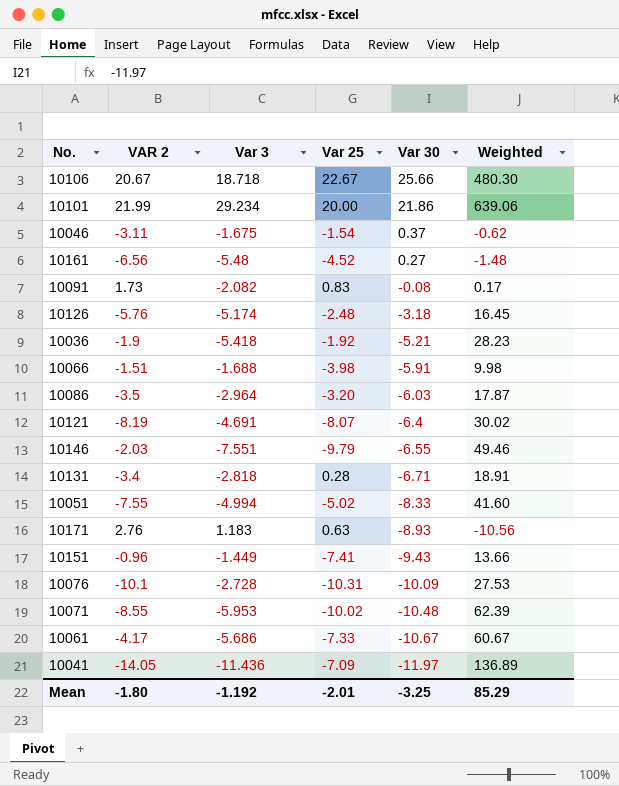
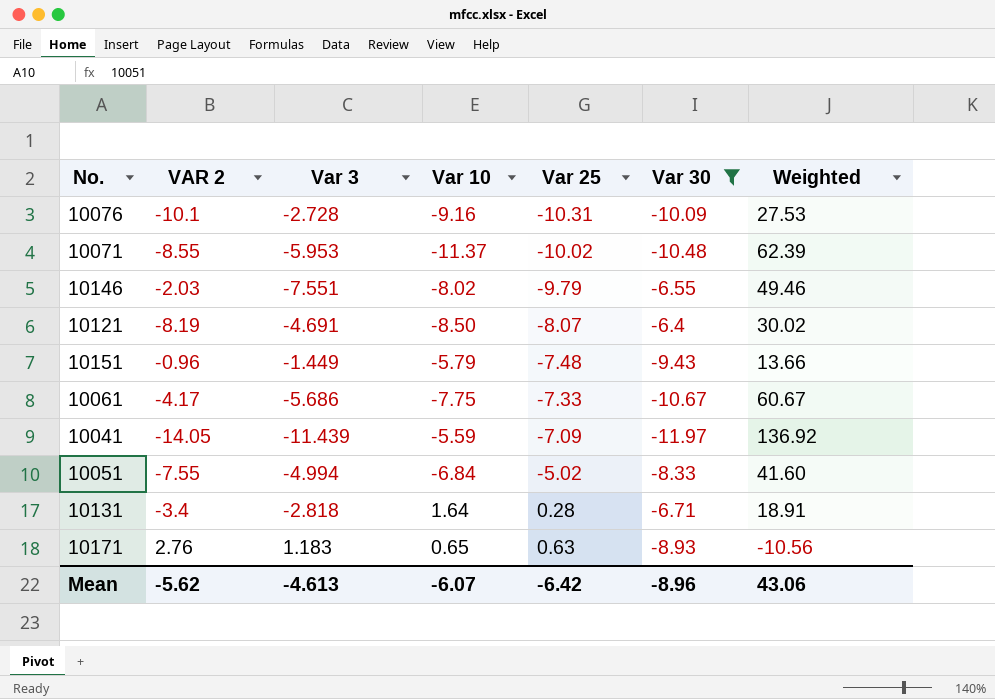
filter: none -> Var 30 <= -6.4
row order: Var 30 descending -> Var 25 ascending
column Var 10 | position: none -> 4
10151 | Var 25: -7.41 -> -7.48
10041 | Var 3: -11.436 -> -11.439
10041 | Weighted: 136.89 -> 136.92
Mean | VAR 2: -1.80 -> -5.62
Mean | Var 3: -1.192 -> -4.613
Mean | Var 25: -2.01 -> -6.42
Mean | Var 30: -3.25 -> -8.96
Mean | Weighted: 85.29 -> 43.06

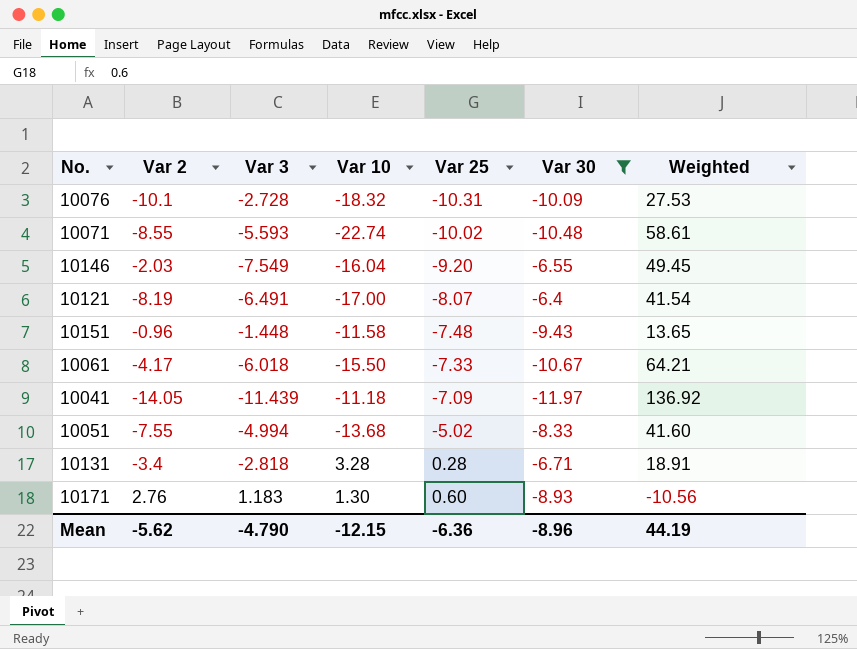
column name: VAR 2 -> Var 2
10076 | Var 10: -9.16 -> -18.32
10071 | Var 3: -5.953 -> -5.593
10071 | Var 10: -11.37 -> -22.74
10071 | Weighted: 62.39 -> 58.61
10146 | Var 3: -7.551 -> -7.549
10146 | Var 10: -8.02 -> -16.04
10146 | Var 25: -9.79 -> -9.20
10146 | Weighted: 49.46 -> 49.45
10121 | Var 3: -4.691 -> -6.491
10121 | Var 10: -8.50 -> -17.00
10121 | Weighted: 30.02 -> 41.54
10151 | Var 3: -1.449 -> -1.448
10151 | Var 10: -5.79 -> -11.58
10151 | Weighted: 13.66 -> 13.65
10061 | Var 3: -5.686 -> -6.018
10061 | Var 10: -7.75 -> -15.50
10061 | Weighted: 60.67 -> 64.21
10041 | Var 10: -5.59 -> -11.18
10051 | Var 10: -6.84 -> -13.68
10131 | Var 10: 1.64 -> 3.28
10171 | Var 10: 0.65 -> 1.30
10171 | Var 25: 0.63 -> 0.60
Mean | Var 3: -4.613 -> -4.790
Mean | Var 10: -6.07 -> -12.15
Mean | Var 25: -6.42 -> -6.36
Mean | Weighted: 43.06 -> 44.19

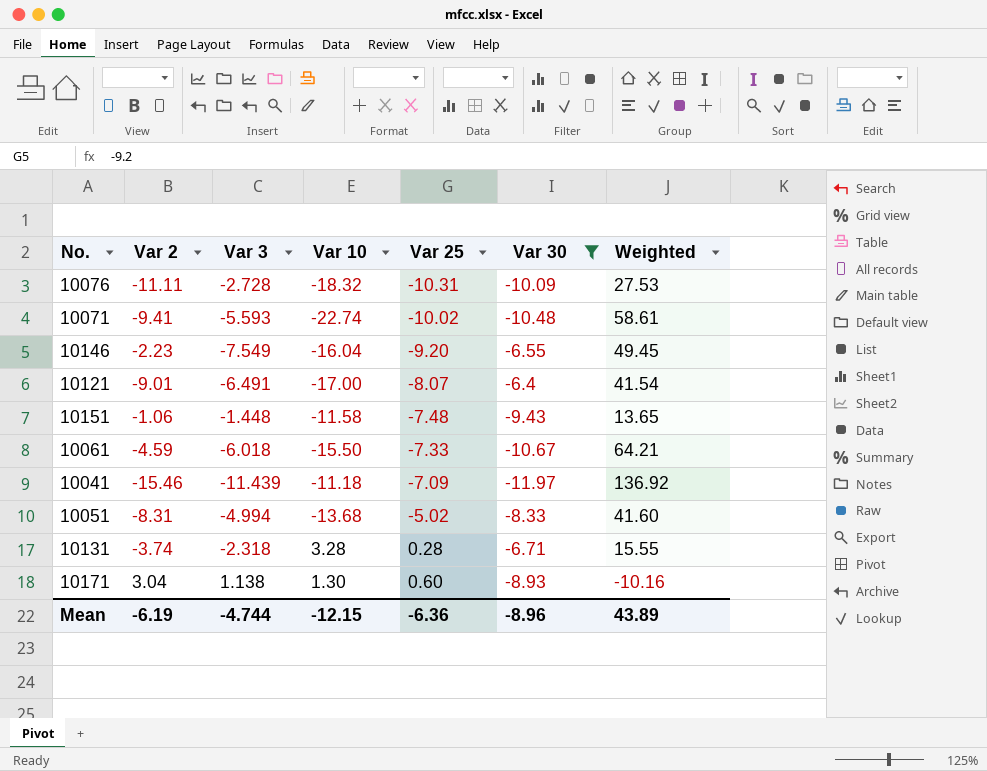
10076 | Var 2: -10.1 -> -11.11
10071 | Var 2: -8.55 -> -9.41
10146 | Var 2: -2.03 -> -2.23
10121 | Var 2: -8.19 -> -9.01
10151 | Var 2: -0.96 -> -1.06
10061 | Var 2: -4.17 -> -4.59
10041 | Var 2: -14.05 -> -15.46
10051 | Var 2: -7.55 -> -8.31
10131 | Var 2: -3.4 -> -3.74
10131 | Var 3: -2.818 -> -2.318
10131 | Weighted: 18.91 -> 15.55
10171 | Var 2: 2.76 -> 3.04
10171 | Var 3: 1.183 -> 1.138
10171 | Weighted: -10.56 -> -10.16
Mean | Var 2: -5.62 -> -6.19
Mean | Var 3: -4.790 -> -4.744
Mean | Weighted: 44.19 -> 43.89

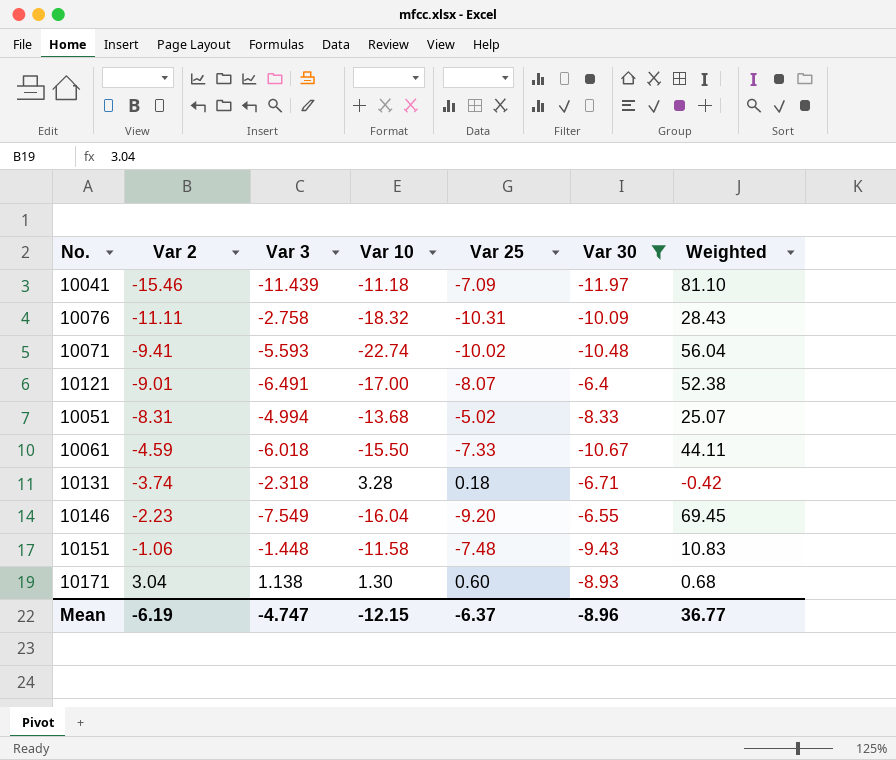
row order: Var 25 ascending -> Var 2 ascending
column Weighted | formula: [Var 3] * [Var 30] -> [Var 3] * [Var 25]
10076 | Var 3: -2.728 -> -2.758
10131 | Var 25: 0.28 -> 0.18
Mean | Var 3: -4.744 -> -4.747
Mean | Var 25: -6.36 -> -6.37
Mean | Weighted: 43.89 -> 36.77

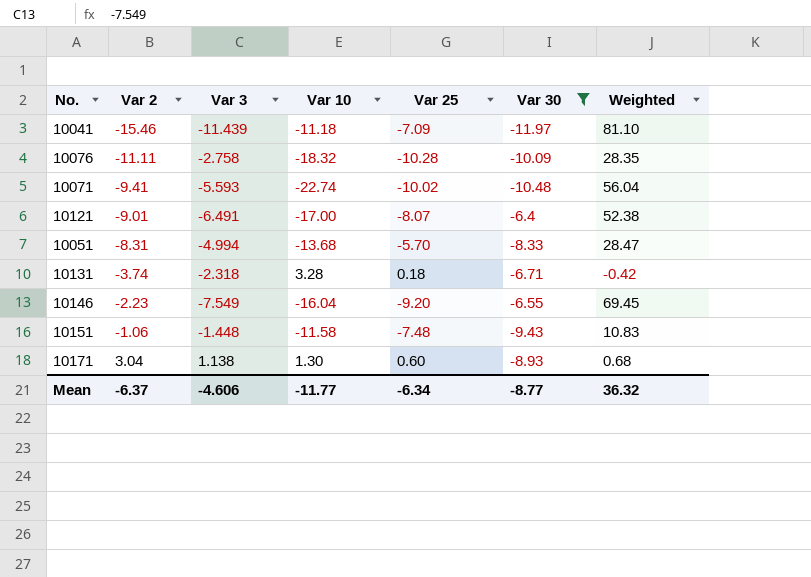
row 10061: -4.59 | -6.018 | -15.50 | -7.33 | -10.67 | 44.11 -> none
10076 | Var 25: -10.31 -> -10.28
10076 | Weighted: 28.43 -> 28.35
10051 | Var 25: -5.02 -> -5.70
10051 | Weighted: 25.07 -> 28.47
Mean | Var 2: -6.19 -> -6.37
Mean | Var 3: -4.747 -> -4.606
Mean | Var 10: -12.15 -> -11.77
Mean | Var 25: -6.37 -> -6.34
Mean | Var 30: -8.96 -> -8.77
Mean | Weighted: 36.77 -> 36.32

